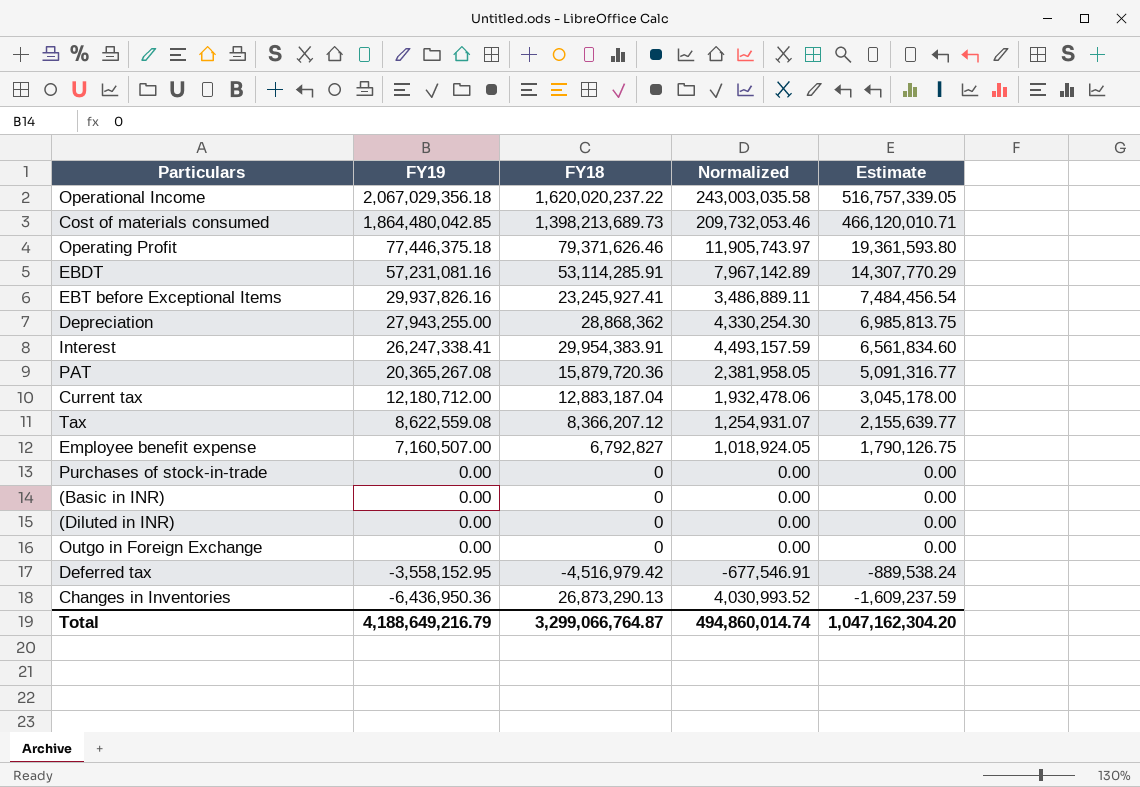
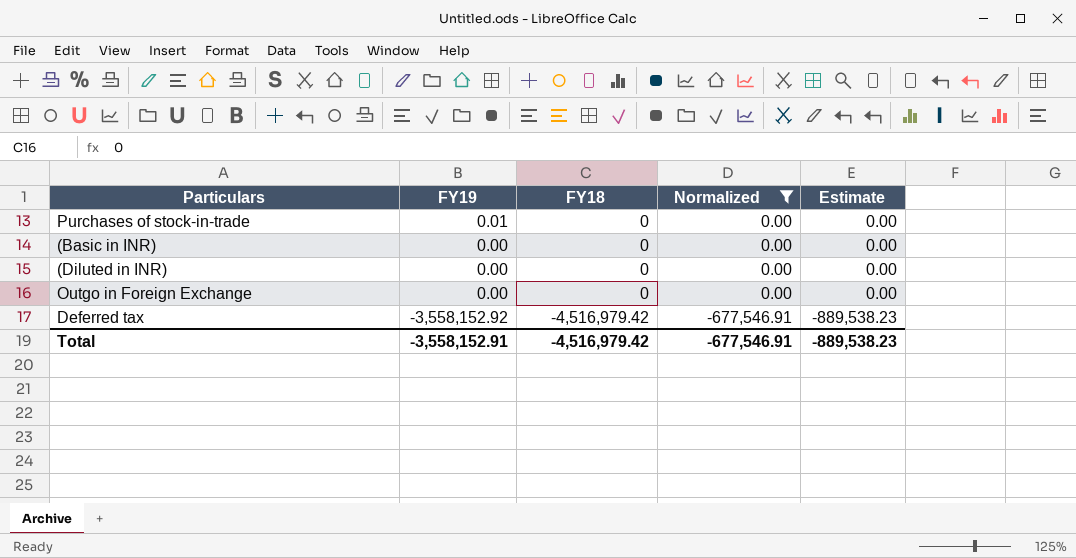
filter: none -> Normalized <= 0.00
Purchases of stock-in-trade | FY19: 0.00 -> 0.01
Deferred tax | FY19: -3,558,152.95 -> -3,558,152.92
Deferred tax | Estimate: -889,538.24 -> -889,538.23
Total | FY19: 4,188,649,216.79 -> -3,558,152.91
Total | FY18: 3,299,066,764.87 -> -4,516,979.42
Total | Normalized: 494,860,014.74 -> -677,546.91
Total | Estimate: 1,047,162,304.20 -> -889,538.23

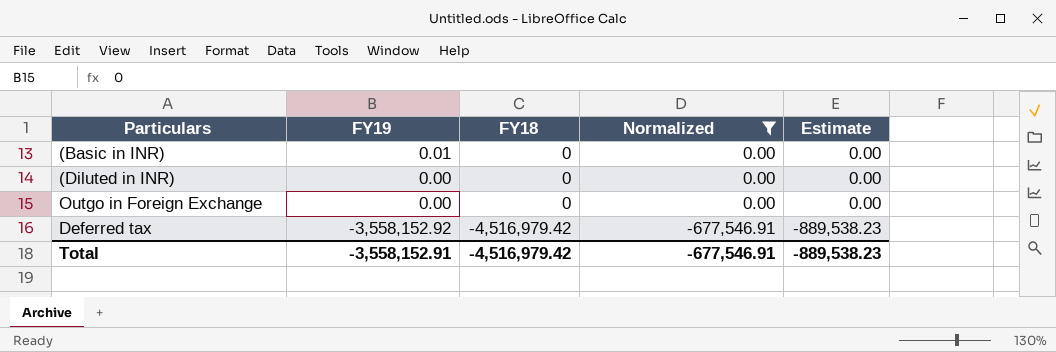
row Purchases of stock-in-trade: 0.01 | 0 | 0.00 | 0.00 -> none
(Basic in INR) | FY19: 0.00 -> 0.01

